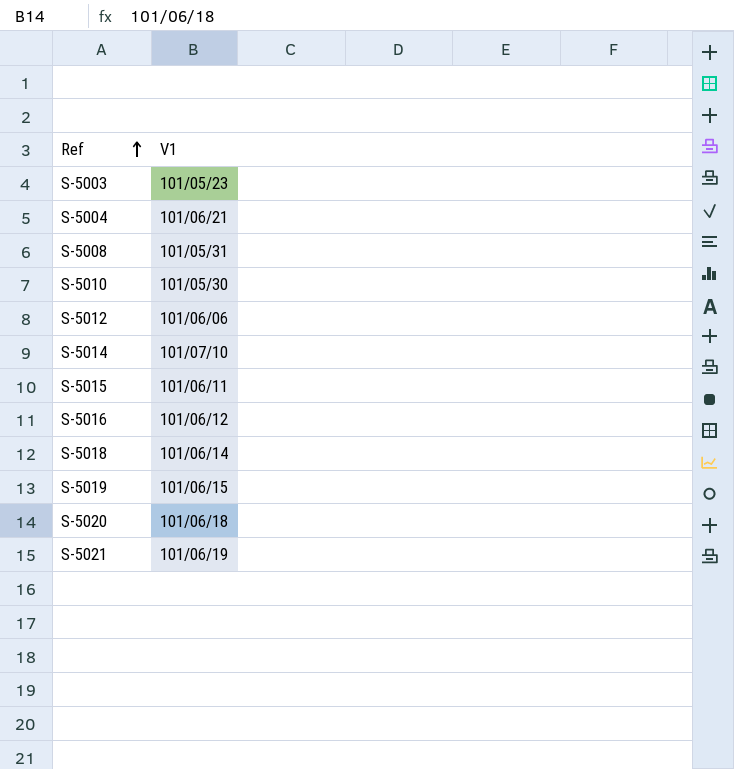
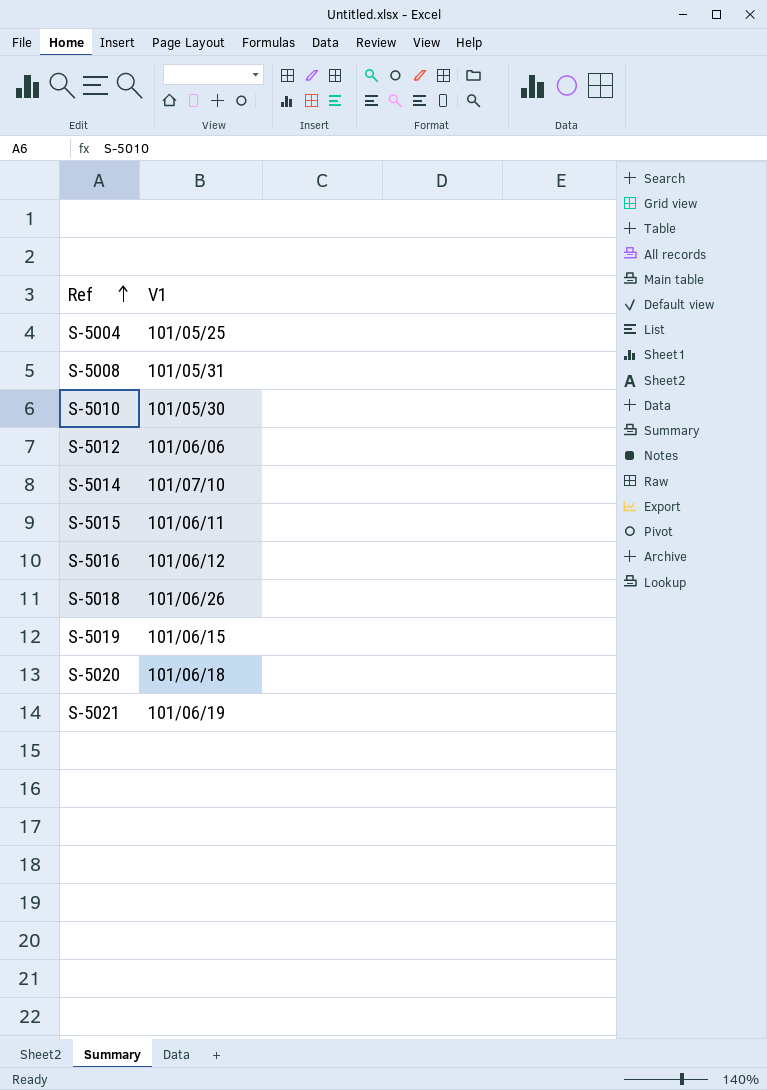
row S-5003: 101/05/23 -> none
S-5004 | V1: 101/06/21 -> 101/05/25
S-5018 | V1: 101/06/14 -> 101/06/26

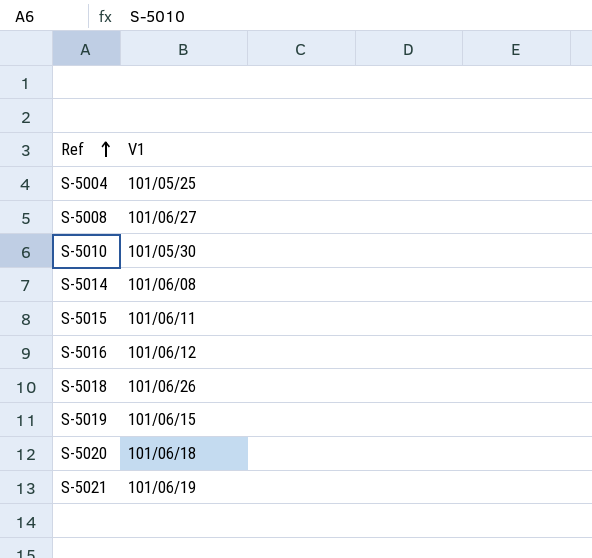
row S-5012: 101/06/06 -> none
S-5008 | V1: 101/05/31 -> 101/06/27
S-5014 | V1: 101/07/10 -> 101/06/08

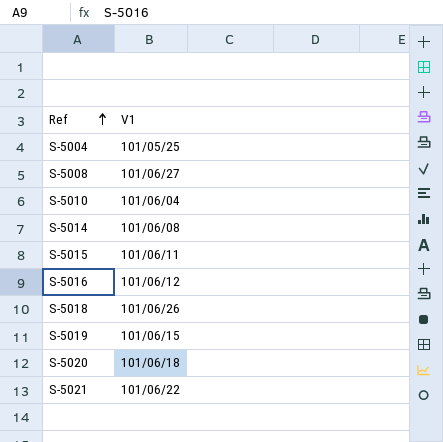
S-5010 | V1: 101/05/30 -> 101/06/04
S-5021 | V1: 101/06/19 -> 101/06/22

